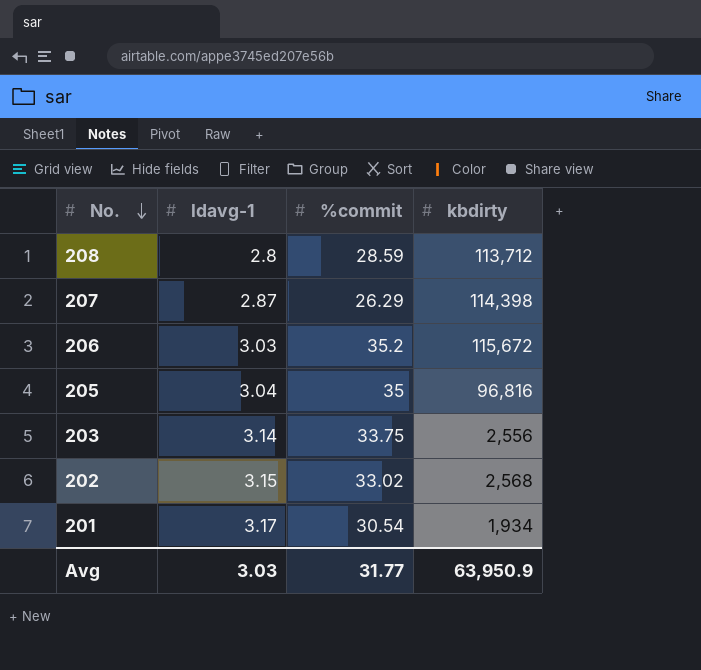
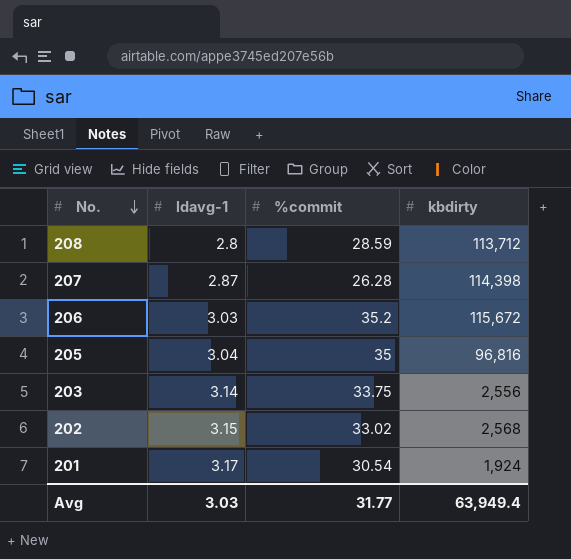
207 | %commit: 26.29 -> 26.28
201 | kbdirty: 1,934 -> 1,924
Avg | kbdirty: 63,950.9 -> 63,949.4

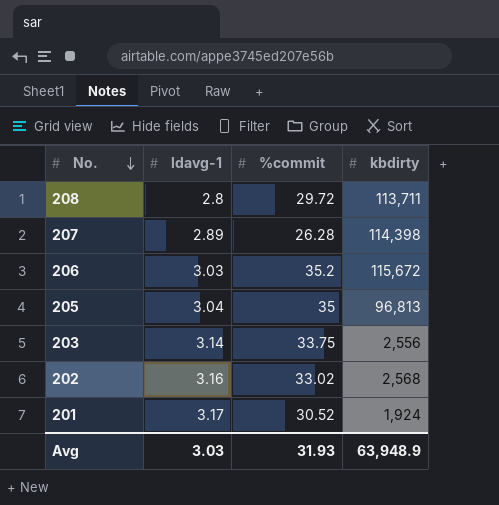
208 | %commit: 28.59 -> 29.72
208 | kbdirty: 113,712 -> 113,711
207 | ldavg-1: 2.87 -> 2.89
205 | kbdirty: 96,816 -> 96,813
202 | ldavg-1: 3.15 -> 3.16
201 | %commit: 30.54 -> 30.52
Avg | %commit: 31.77 -> 31.93
Avg | kbdirty: 63,949.4 -> 63,948.9

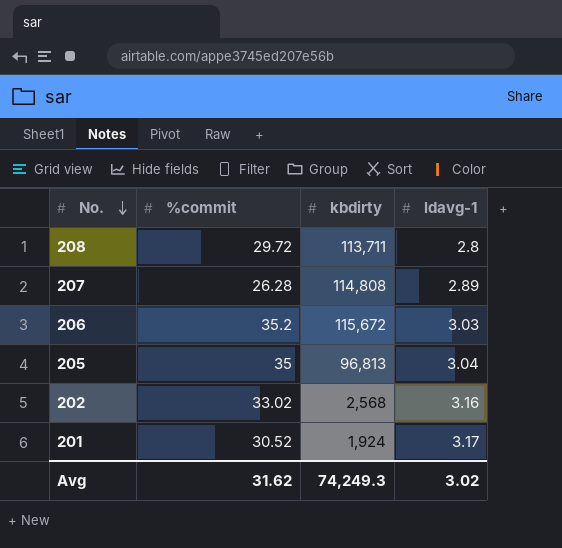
column ldavg-1 | position: 2 -> 4
row 203: 3.14 | 33.75 | 2,556 -> none
207 | kbdirty: 114,398 -> 114,808
Avg | %commit: 31.93 -> 31.62
Avg | kbdirty: 63,948.9 -> 74,249.3
Avg | ldavg-1: 3.03 -> 3.02

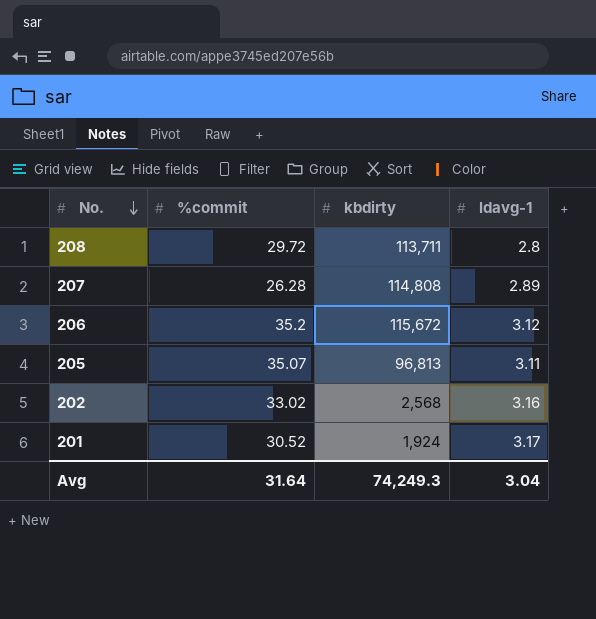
206 | ldavg-1: 3.03 -> 3.12
205 | %commit: 35 -> 35.07
205 | ldavg-1: 3.04 -> 3.11
Avg | %commit: 31.62 -> 31.64
Avg | ldavg-1: 3.02 -> 3.04

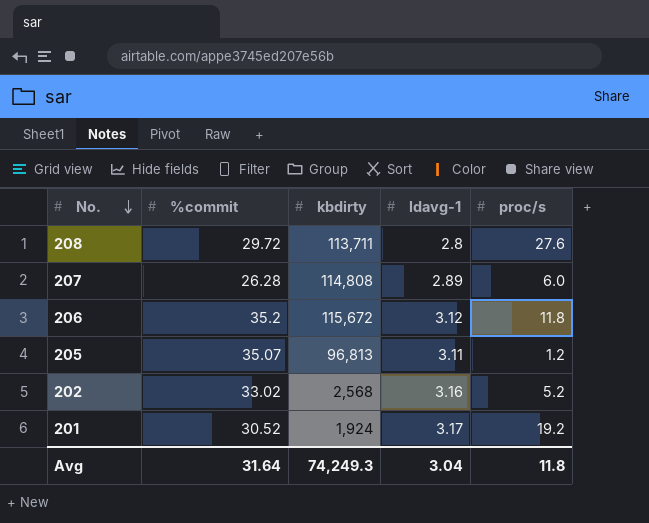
column proc/s | position: none -> 5

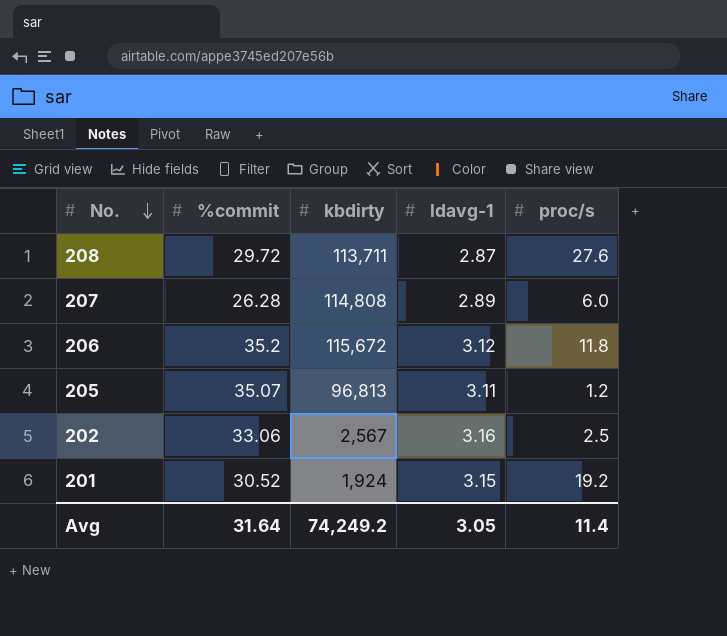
208 | ldavg-1: 2.8 -> 2.87
202 | %commit: 33.02 -> 33.06
202 | kbdirty: 2,568 -> 2,567
202 | proc/s: 5.2 -> 2.5
201 | ldavg-1: 3.17 -> 3.15
Avg | kbdirty: 74,249.3 -> 74,249.2
Avg | ldavg-1: 3.04 -> 3.05
Avg | proc/s: 11.8 -> 11.4

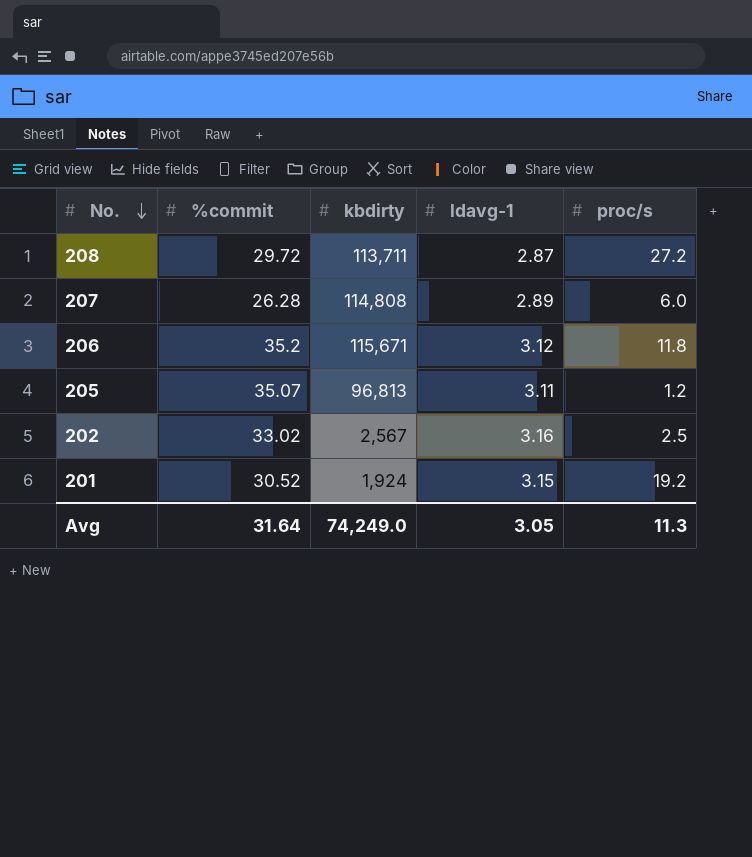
208 | proc/s: 27.6 -> 27.2
206 | kbdirty: 115,672 -> 115,671
202 | %commit: 33.06 -> 33.02
Avg | kbdirty: 74,249.2 -> 74,249.0
Avg | proc/s: 11.4 -> 11.3

